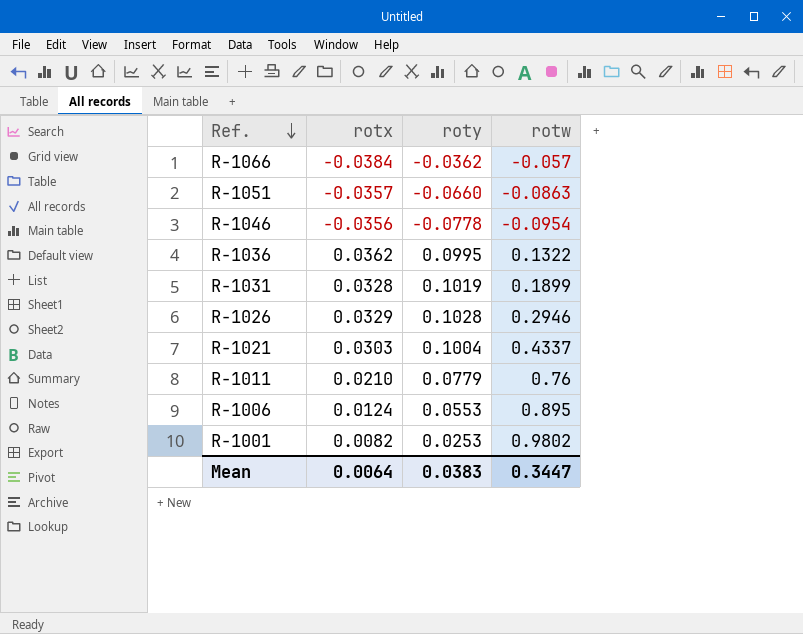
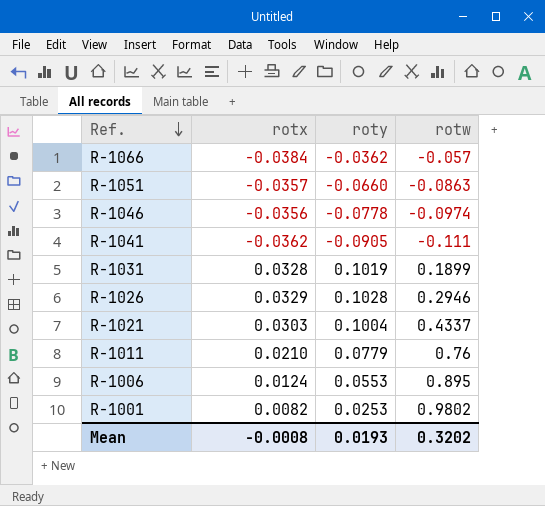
row R-1036: 0.0362 | 0.0995 | 0.1322 -> none
R-1046 | rotw: -0.0954 -> -0.0974
row R-1041: none -> -0.0362 | -0.0905 | -0.111
Mean | rotx: 0.0064 -> -0.0008
Mean | roty: 0.0383 -> 0.0193
Mean | rotw: 0.3447 -> 0.3202

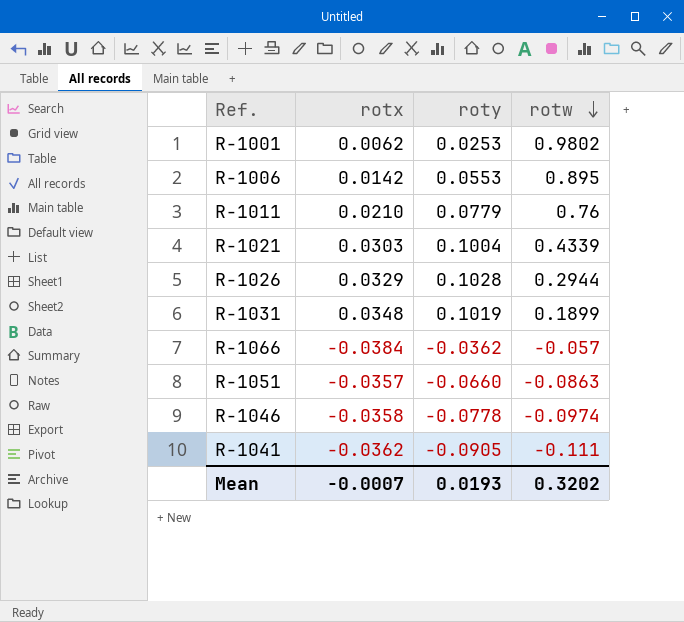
row order: Ref. descending -> rotw descending
R-1001 | rotx: 0.0082 -> 0.0062
R-1006 | rotx: 0.0124 -> 0.0142
R-1021 | rotw: 0.4337 -> 0.4339
R-1026 | rotw: 0.2946 -> 0.2944
R-1031 | rotx: 0.0328 -> 0.0348
R-1046 | rotx: -0.0356 -> -0.0358
Mean | rotx: -0.0008 -> -0.0007

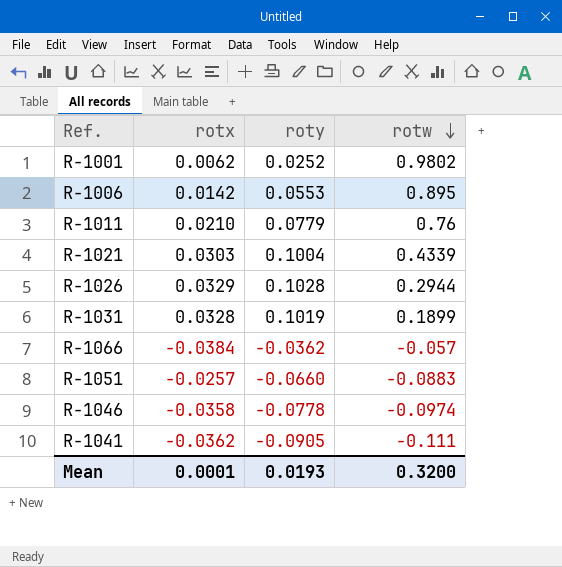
R-1001 | roty: 0.0253 -> 0.0252
R-1031 | rotx: 0.0348 -> 0.0328
R-1051 | rotx: -0.0357 -> -0.0257
R-1051 | rotw: -0.0863 -> -0.0883
Mean | rotx: -0.0007 -> 0.0001
Mean | rotw: 0.3202 -> 0.3200

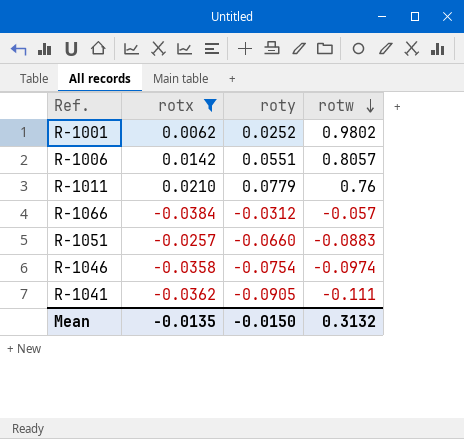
filter: none -> rotx <= 0.0210
R-1006 | roty: 0.0553 -> 0.0551
R-1006 | rotw: 0.895 -> 0.8057
R-1066 | roty: -0.0362 -> -0.0312
R-1046 | roty: -0.0778 -> -0.0754
Mean | rotx: 0.0001 -> -0.0135
Mean | roty: 0.0193 -> -0.0150
Mean | rotw: 0.3200 -> 0.3132

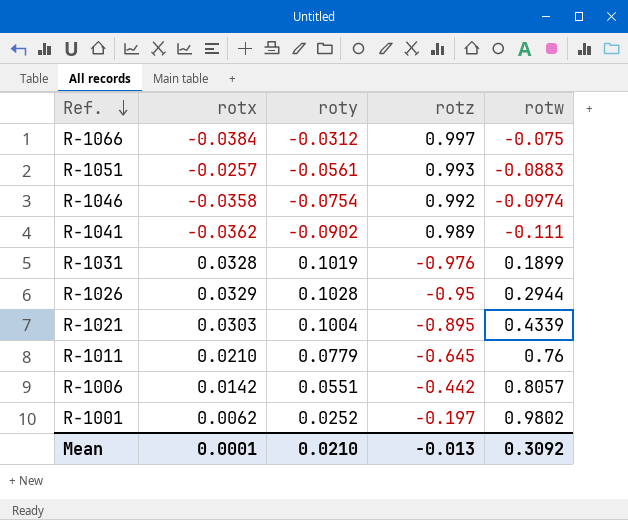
filter: rotx <= 0.0210 -> none
row order: rotw descending -> Ref. descending
column rotz | position: none -> 4
R-1066 | rotw: -0.057 -> -0.075
R-1051 | roty: -0.0660 -> -0.0561
R-1041 | roty: -0.0905 -> -0.0902
Mean | rotx: -0.0135 -> 0.0001
Mean | roty: -0.0150 -> 0.0210
Mean | rotw: 0.3132 -> 0.3092

